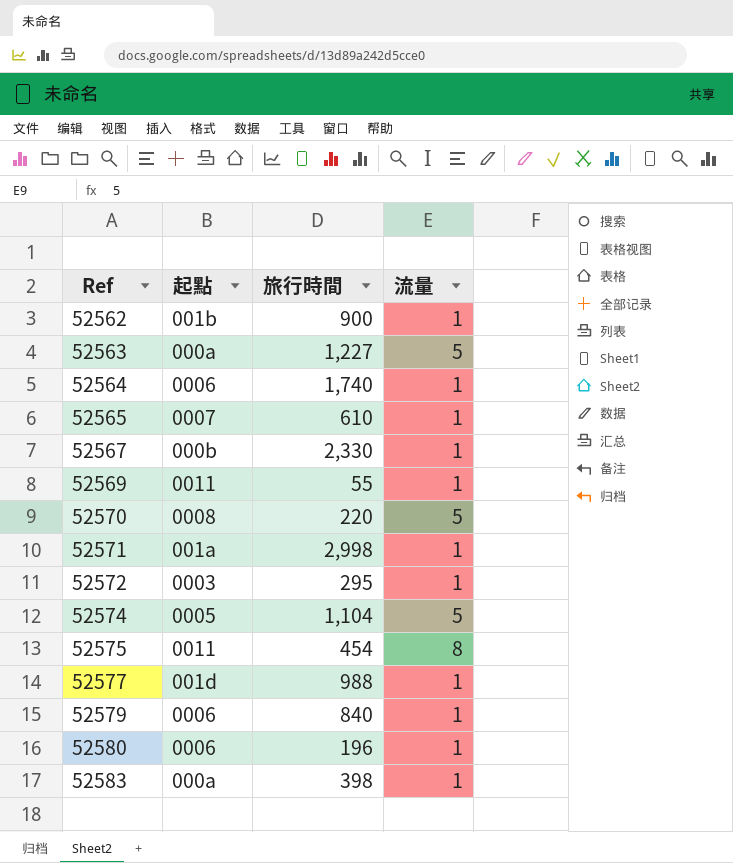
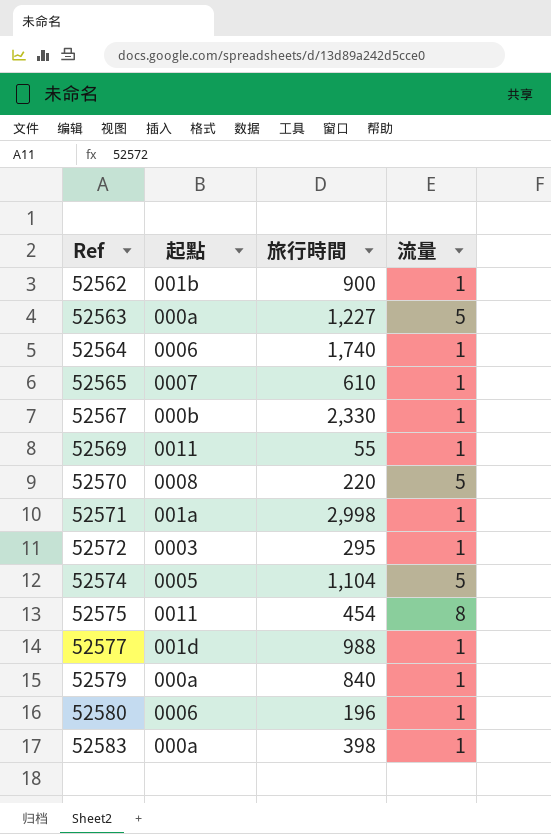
52579 | 起點: 0006 -> 000a

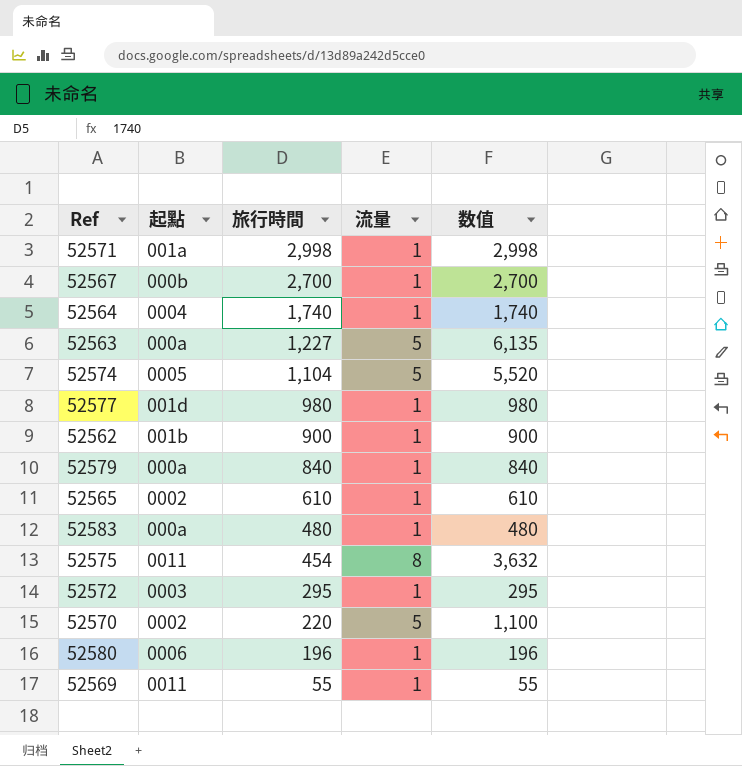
row order: Ref ascending -> 旅行時間 descending
column 数值 | formula: none -> [旅行時間] * [流量]
52567 | 旅行時間: 2,330 -> 2,700
52564 | 起點: 0006 -> 0004
52577 | 旅行時間: 988 -> 980
52565 | 起點: 0007 -> 0002
52583 | 旅行時間: 398 -> 480
52570 | 起點: 0008 -> 0002

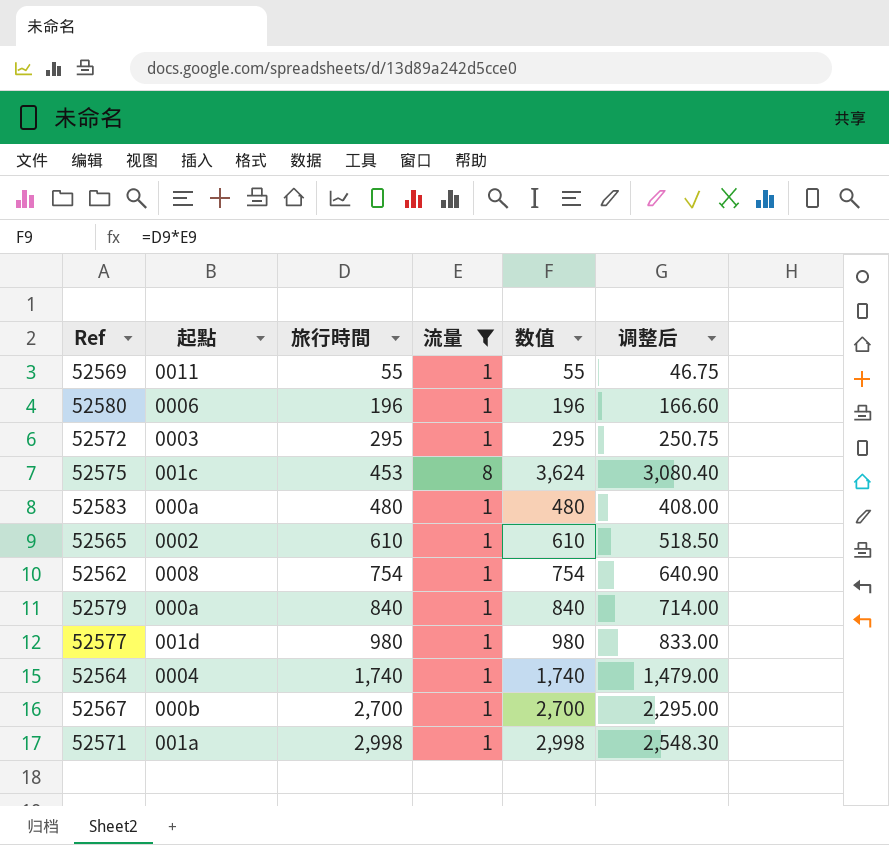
filter: none -> 流量 != 5
row order: 旅行時間 descending -> 旅行時間 ascending
column 调整后 | formula: none -> [数值] * 0.85
52575 | 起點: 0011 -> 001c
52575 | 旅行時間: 454 -> 453
52575 | 数值: 3,632 -> 3,624
52562 | 起點: 001b -> 0008
52562 | 旅行時間: 900 -> 754
52562 | 数值: 900 -> 754

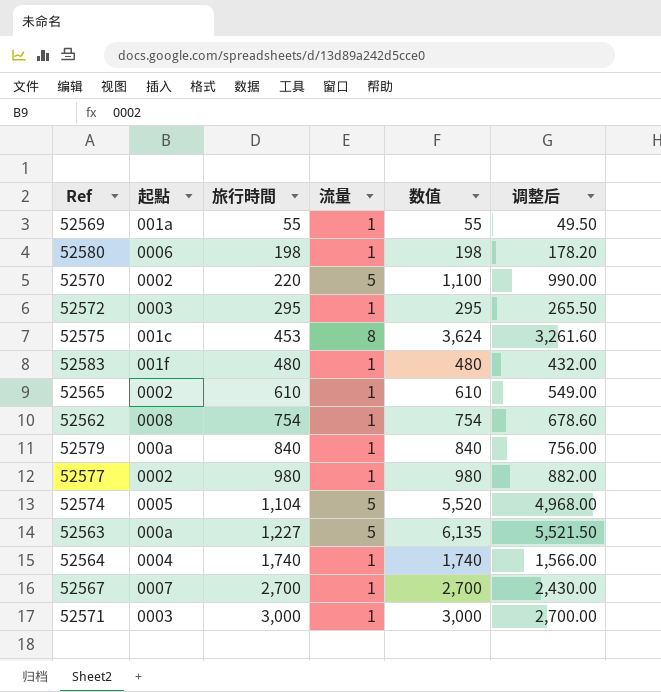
filter: 流量 != 5 -> none
column 调整后 | formula: [数值] * 0.85 -> [数值] * 0.9
52569 | 起點: 0011 -> 001a
52580 | 旅行時間: 196 -> 198
52580 | 数值: 196 -> 198
52583 | 起點: 000a -> 001f
52577 | 起點: 001d -> 0002
52567 | 起點: 000b -> 0007
52571 | 起點: 001a -> 0003
52571 | 旅行時間: 2,998 -> 3,000
52571 | 数值: 2,998 -> 3,000

